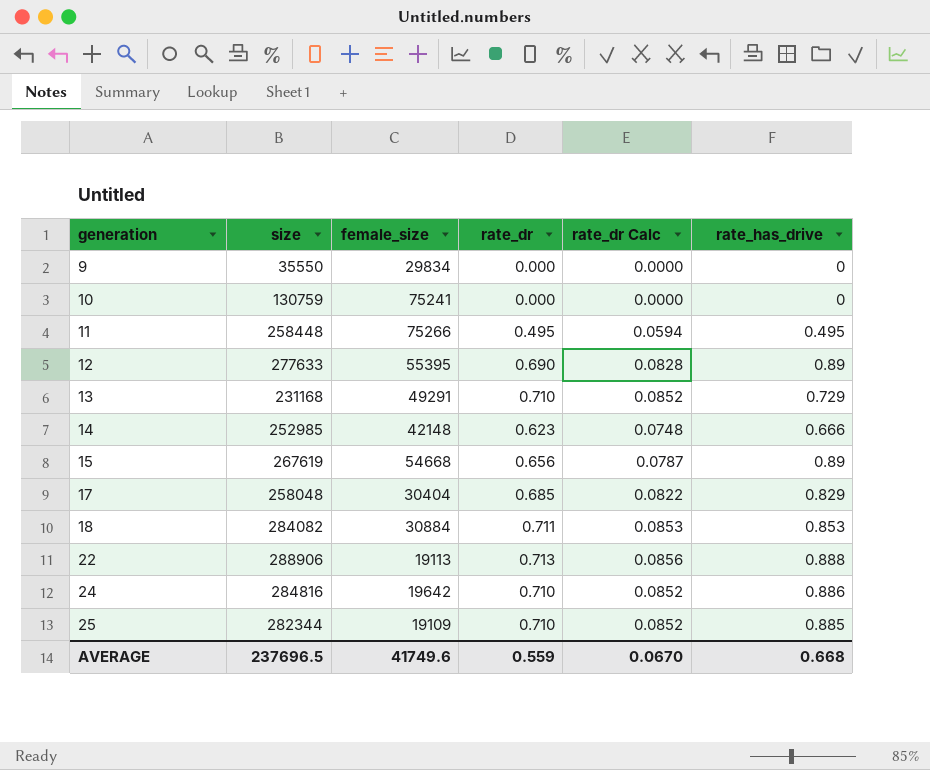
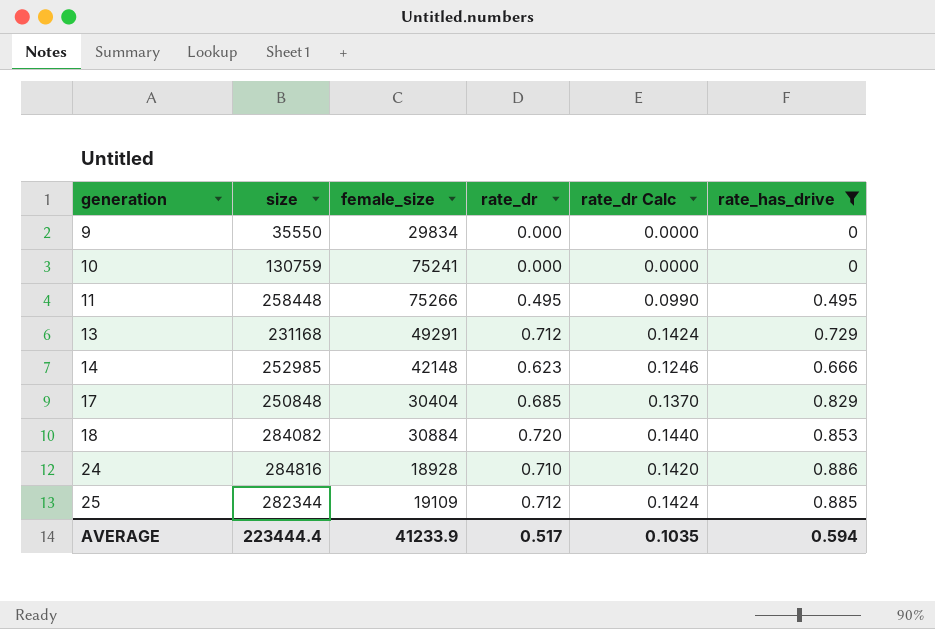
filter: none -> rate_has_drive <= 0.886
column rate_dr Calc | formula: [rate_dr] * 0.12 -> [rate_dr] * 0.2
13 | rate_dr: 0.710 -> 0.712
17 | size: 258048 -> 250848
18 | rate_dr: 0.711 -> 0.720
24 | female_size: 19642 -> 18928
25 | rate_dr: 0.710 -> 0.712
AVERAGE | size: 237696.5 -> 223444.4
AVERAGE | female_size: 41749.6 -> 41233.9
AVERAGE | rate_dr: 0.559 -> 0.517
AVERAGE | rate_dr Calc: 0.0670 -> 0.1035
AVERAGE | rate_has_drive: 0.668 -> 0.594

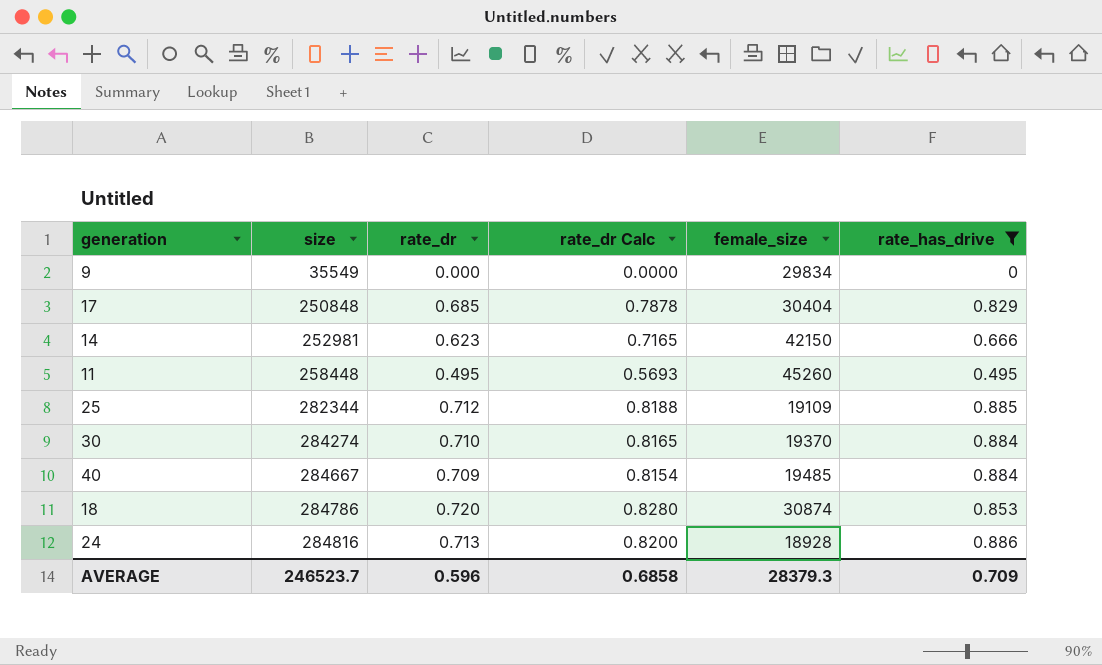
row order: generation ascending -> size ascending
column rate_dr Calc | formula: [rate_dr] * 0.2 -> [rate_dr] * 1.15
column female_size | position: 3 -> 5
row 10: 130759 | 75241 | 0.000 | 0.0000 | 0 -> none
row 13: 231168 | 49291 | 0.712 | 0.1424 | 0.729 -> none
9 | size: 35550 -> 35549
14 | size: 252985 -> 252981
14 | female_size: 42148 -> 42150
11 | female_size: 75266 -> 45260
row 30: none -> 284274 | 0.710 | 0.8165 | 19370 | 0.884
row 40: none -> 284667 | 0.709 | 0.8154 | 19485 | 0.884
18 | size: 284082 -> 284786
18 | female_size: 30884 -> 30874
24 | rate_dr: 0.710 -> 0.713
AVERAGE | size: 223444.4 -> 246523.7
AVERAGE | rate_dr: 0.517 -> 0.596
AVERAGE | rate_dr Calc: 0.1035 -> 0.6858
AVERAGE | female_size: 41233.9 -> 28379.3
AVERAGE | rate_has_drive: 0.594 -> 0.709

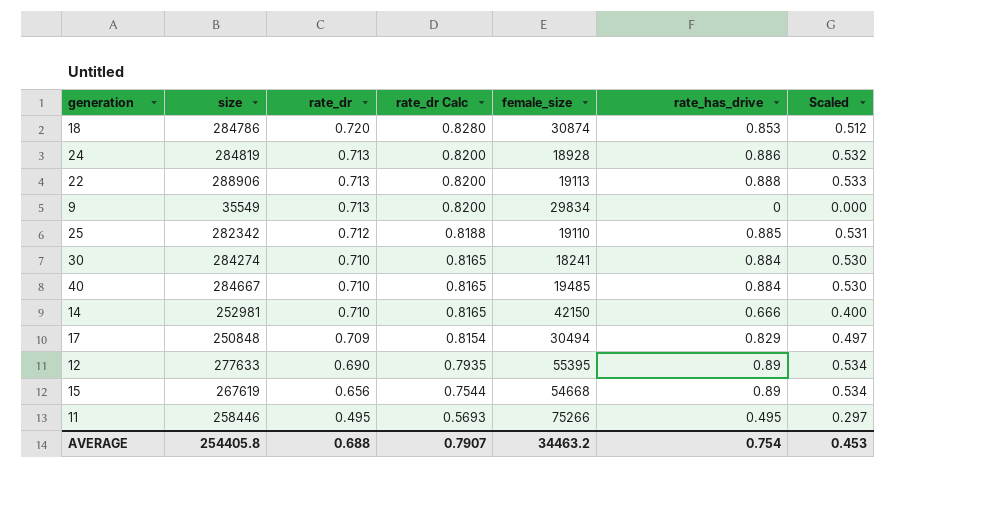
filter: rate_has_drive <= 0.886 -> none
row order: size ascending -> rate_dr descending
column Scaled | formula: none -> [rate_has_drive] * 0.6
24 | size: 284816 -> 284819
9 | rate_dr: 0.000 -> 0.713
9 | rate_dr Calc: 0.0000 -> 0.8200
25 | size: 282344 -> 282342
25 | female_size: 19109 -> 19110
30 | female_size: 19370 -> 18241
40 | rate_dr: 0.709 -> 0.710
40 | rate_dr Calc: 0.8154 -> 0.8165
14 | rate_dr: 0.623 -> 0.710
14 | rate_dr Calc: 0.7165 -> 0.8165
17 | rate_dr: 0.685 -> 0.709
17 | rate_dr Calc: 0.7878 -> 0.8154
17 | female_size: 30404 -> 30494
11 | size: 258448 -> 258446
11 | female_size: 45260 -> 75266
AVERAGE | size: 246523.7 -> 254405.8
AVERAGE | rate_dr: 0.596 -> 0.688
AVERAGE | rate_dr Calc: 0.6858 -> 0.7907
AVERAGE | female_size: 28379.3 -> 34463.2
AVERAGE | rate_has_drive: 0.709 -> 0.754

